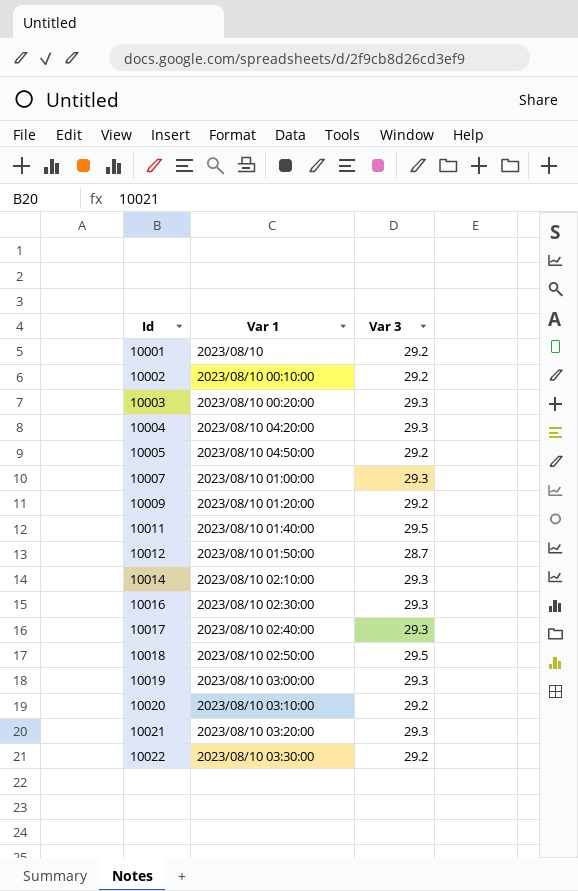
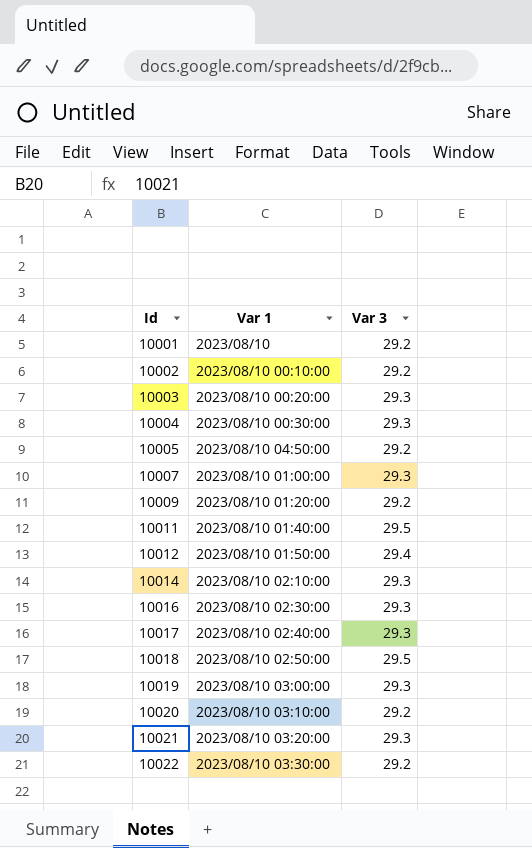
10004 | Var 1: 2023/08/10 04:20:00 -> 2023/08/10 00:30:00
10012 | Var 3: 28.7 -> 29.4

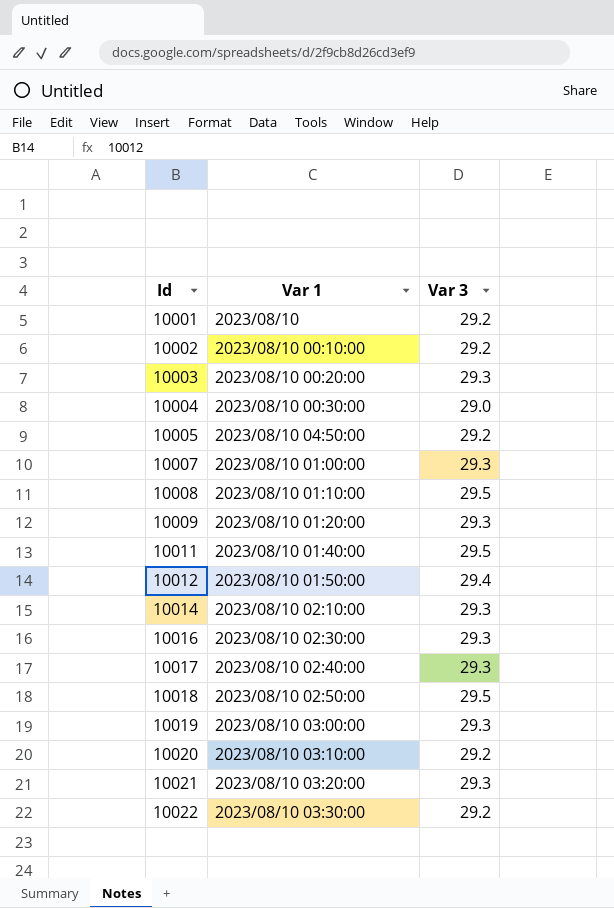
10004 | Var 3: 29.3 -> 29.0
row 10008: none -> 2023/08/10 01:10:00 | 29.5
10009 | Var 3: 29.2 -> 29.3

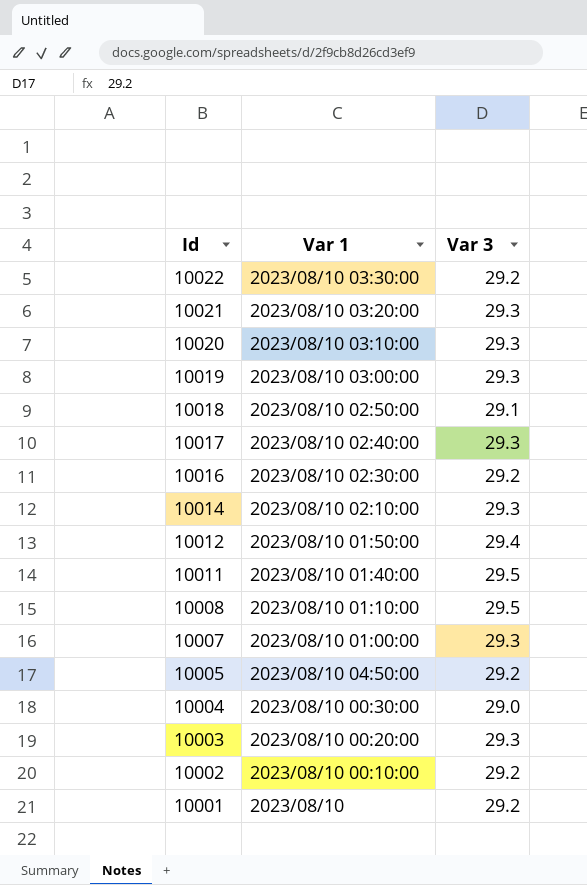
row order: Id ascending -> Id descending
row 10009: 2023/08/10 01:20:00 | 29.3 -> none
10020 | Var 3: 29.2 -> 29.3
10018 | Var 3: 29.5 -> 29.1
10016 | Var 3: 29.3 -> 29.2

